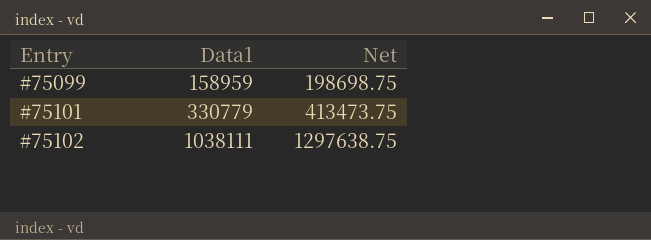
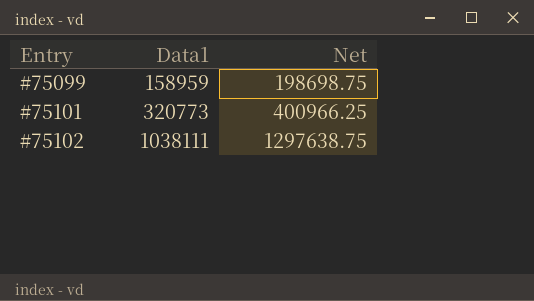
#75101 | Data1: 330779 -> 320773
#75101 | Net: 413473.75 -> 400966.25

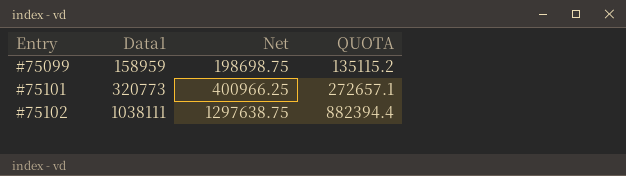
column QUOTA | formula: none -> [Data1] * 0.85

